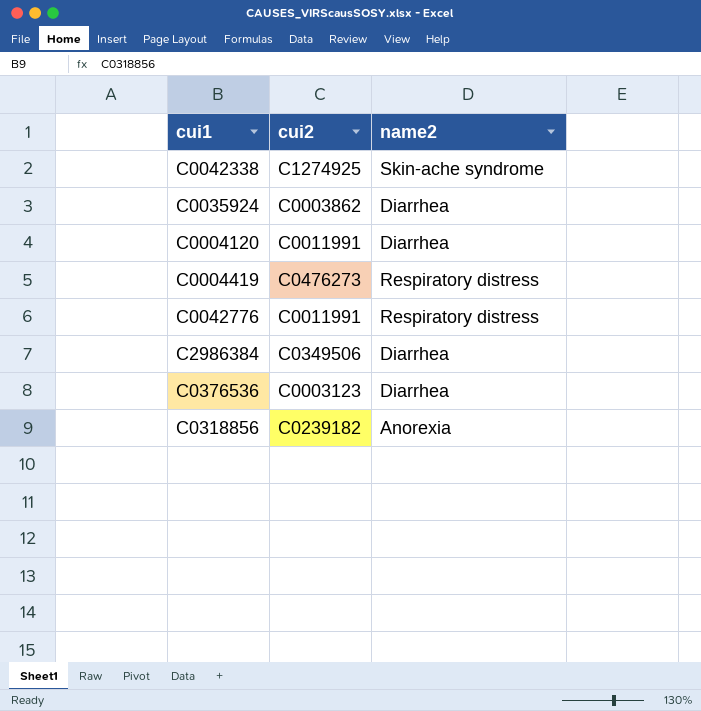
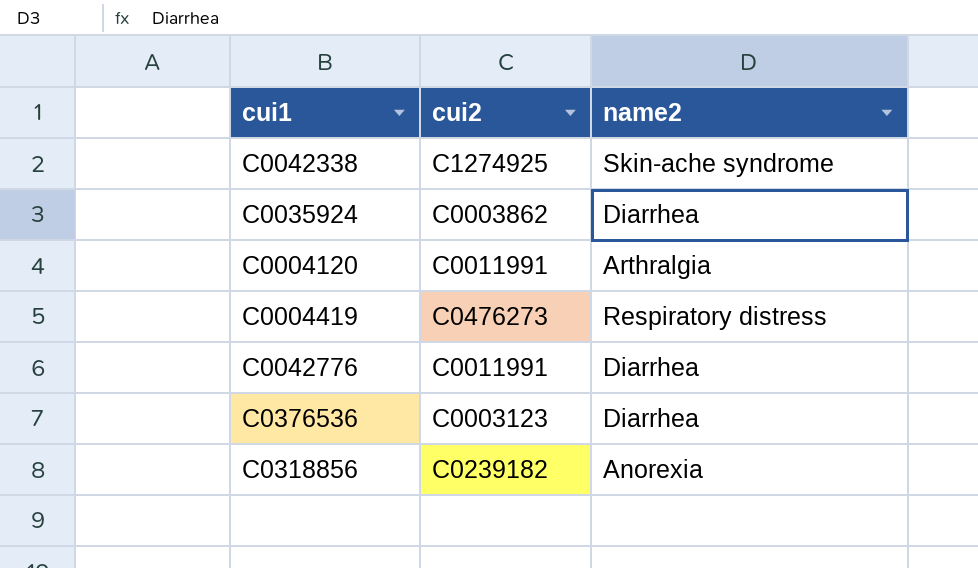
row C2986384: C0349506 | Diarrhea -> none
C0004120 | name2: Diarrhea -> Arthralgia
C0042776 | name2: Respiratory distress -> Diarrhea

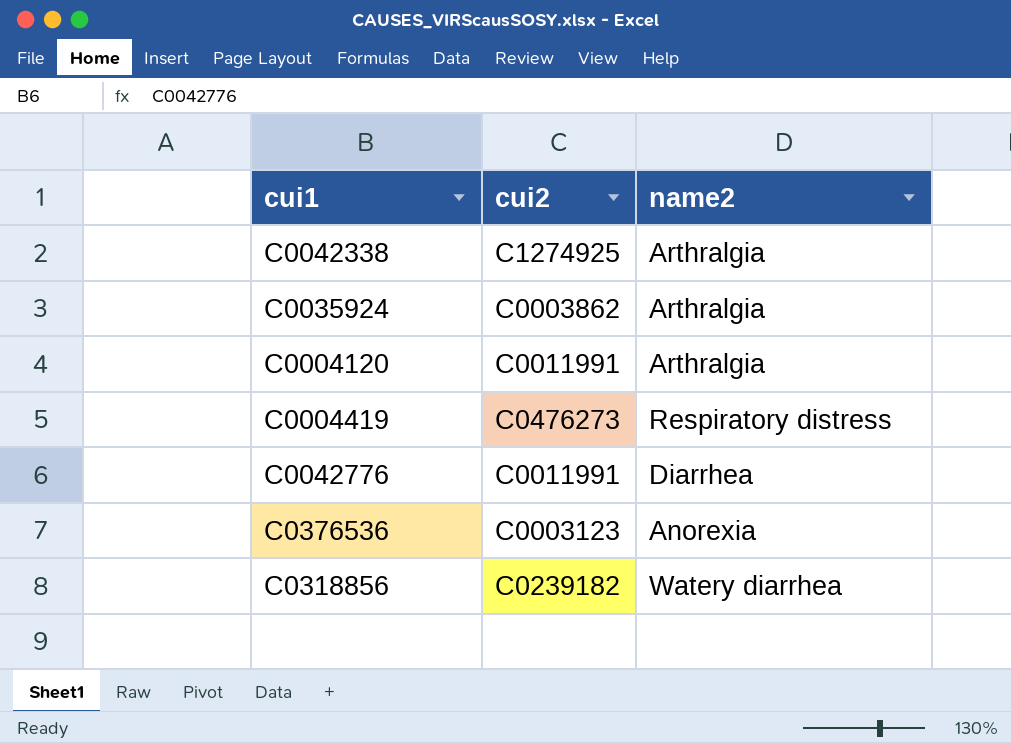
C0042338 | name2: Skin-ache syndrome -> Arthralgia
C0035924 | name2: Diarrhea -> Arthralgia
C0376536 | name2: Diarrhea -> Anorexia
C0318856 | name2: Anorexia -> Watery diarrhea

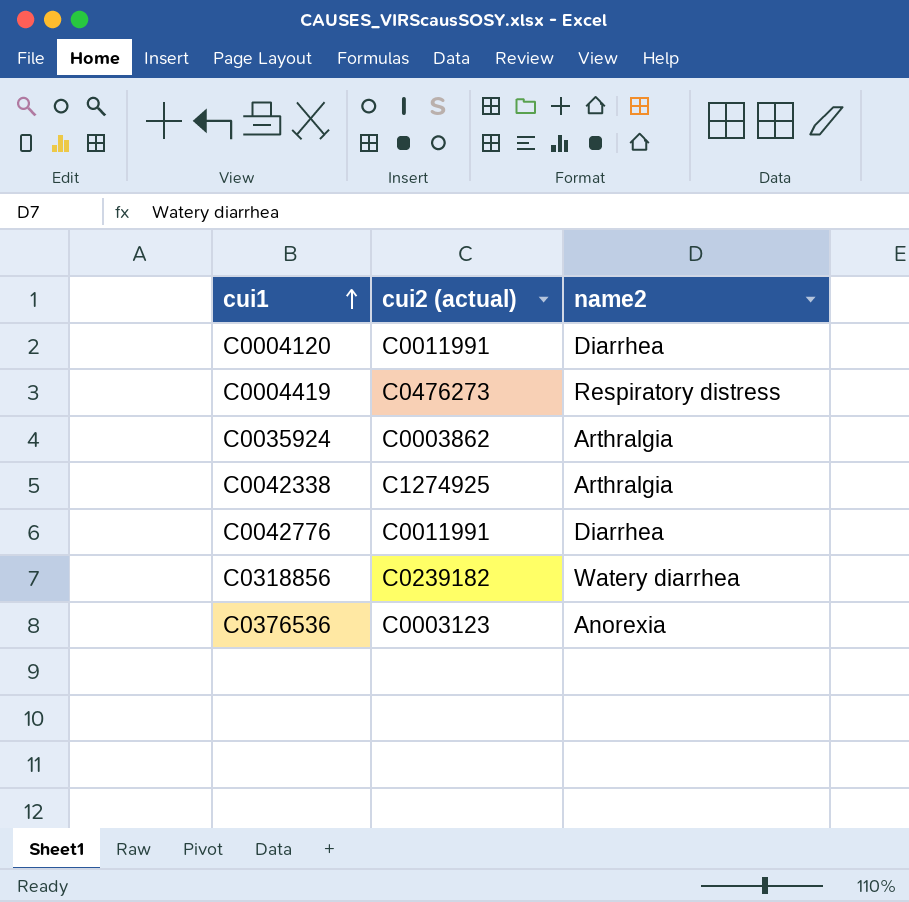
row order: none -> cui1 ascending
column name: cui2 -> cui2 (actual)
C0004120 | name2: Arthralgia -> Diarrhea

